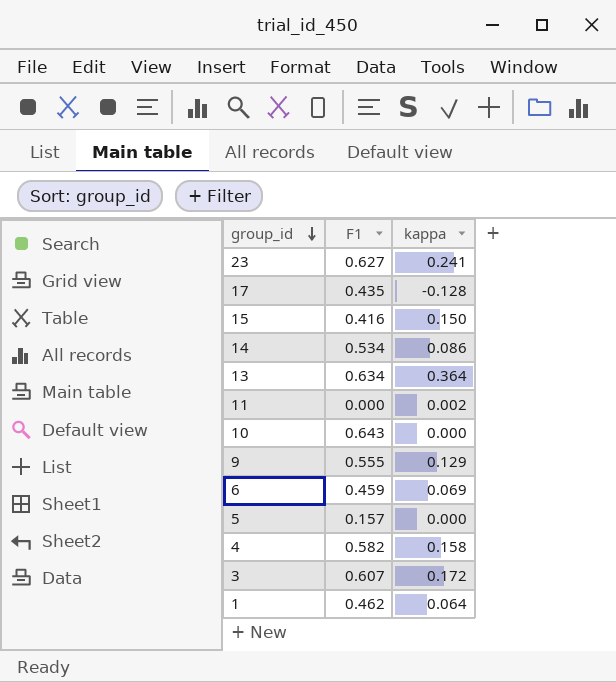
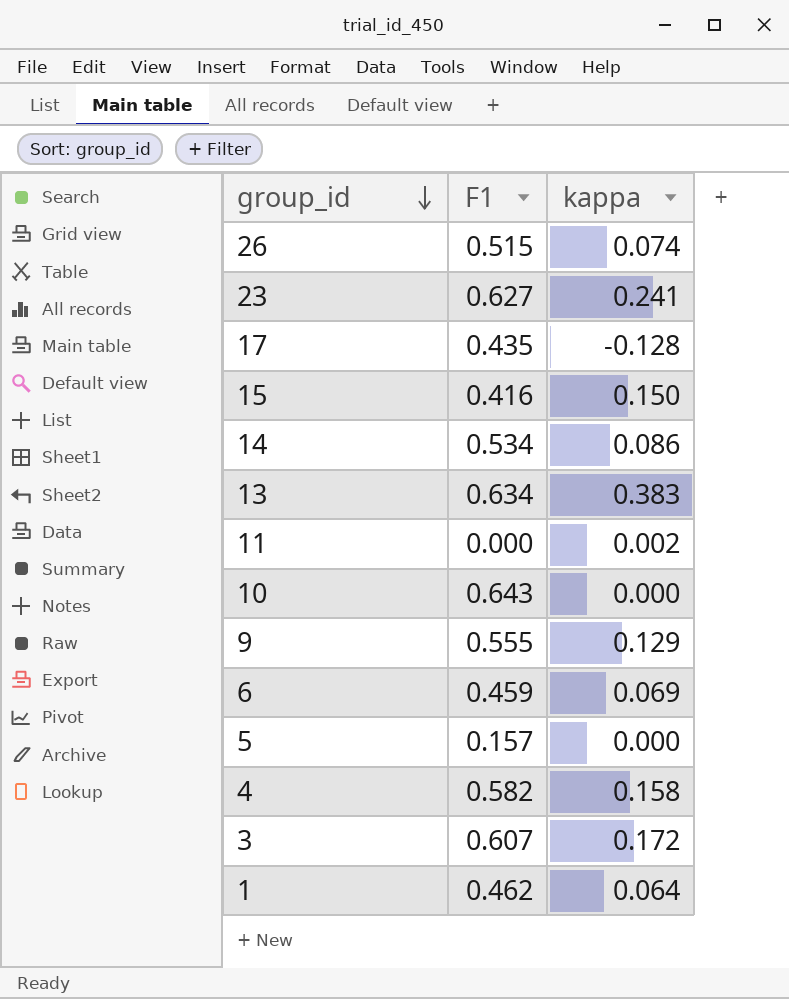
row 26: none -> 0.515 | 0.074
13 | kappa: 0.364 -> 0.383

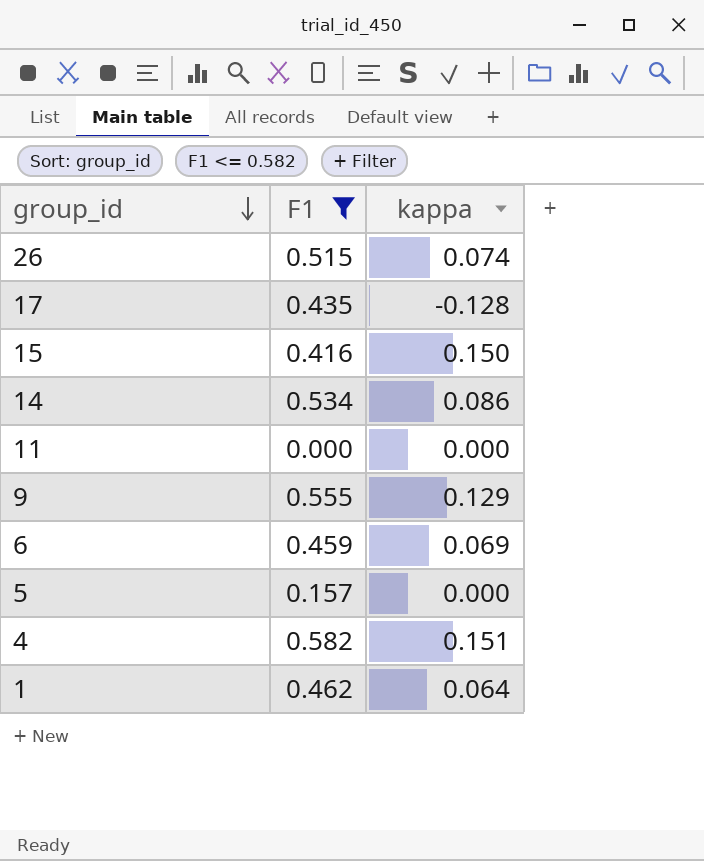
filter: none -> F1 <= 0.582
11 | kappa: 0.002 -> 0.000
4 | kappa: 0.158 -> 0.151

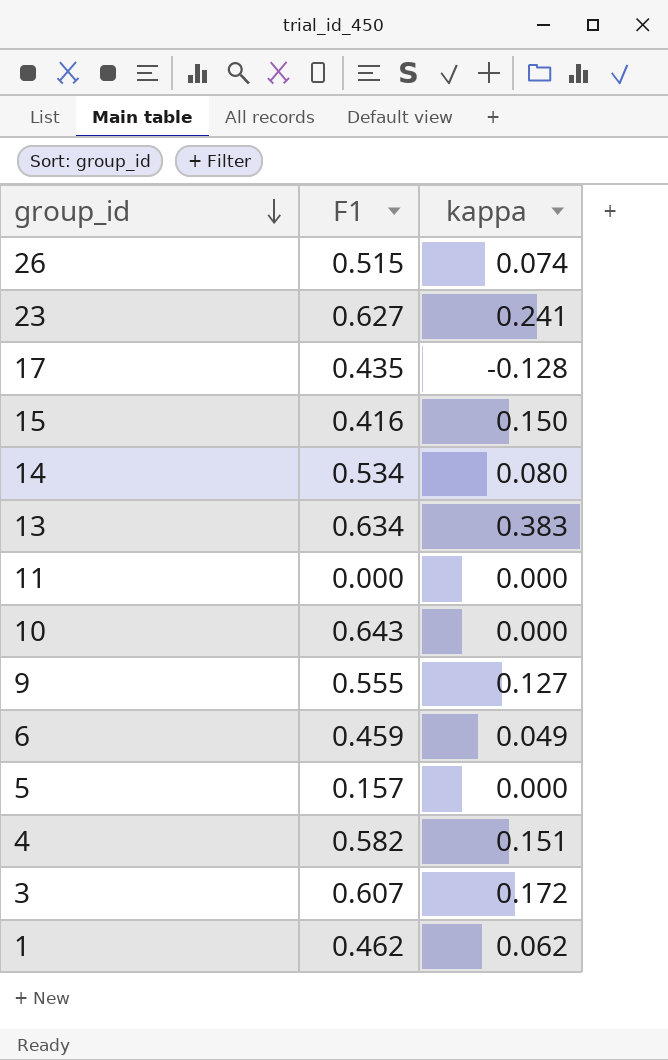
filter: F1 <= 0.582 -> none
14 | kappa: 0.086 -> 0.080
9 | kappa: 0.129 -> 0.127
6 | kappa: 0.069 -> 0.049
1 | kappa: 0.064 -> 0.062

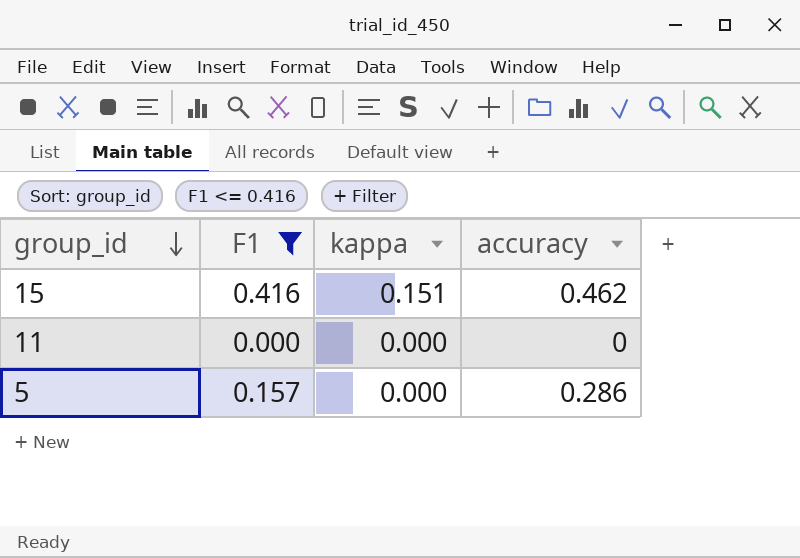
filter: none -> F1 <= 0.416
column accuracy | position: none -> 4
15 | kappa: 0.150 -> 0.151

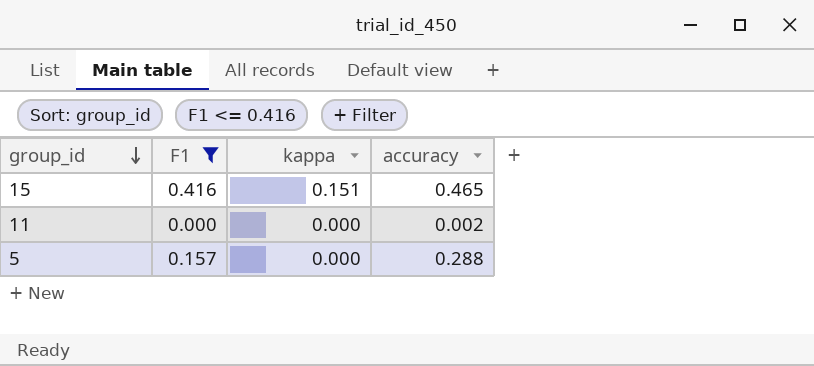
15 | accuracy: 0.462 -> 0.465
11 | accuracy: 0 -> 0.002
5 | accuracy: 0.286 -> 0.288

